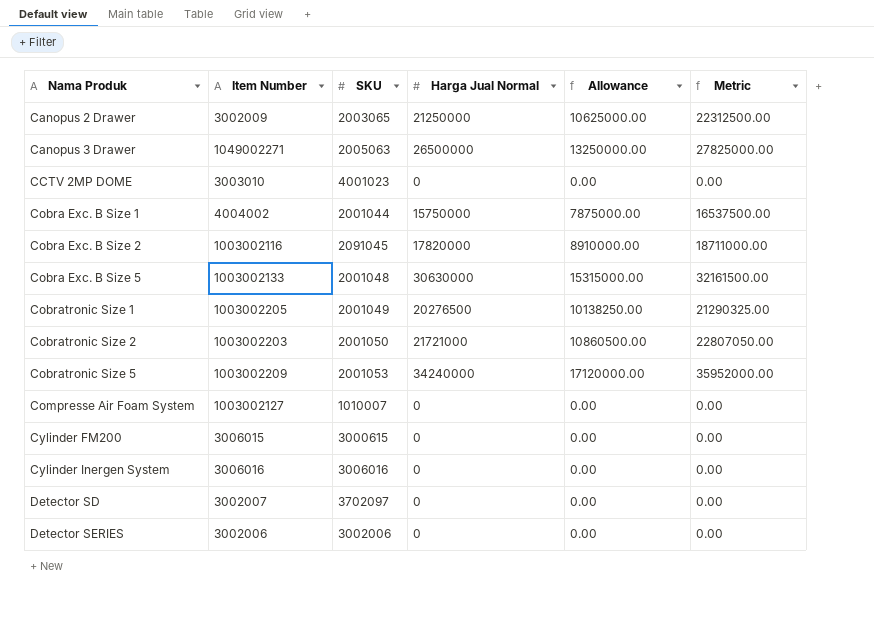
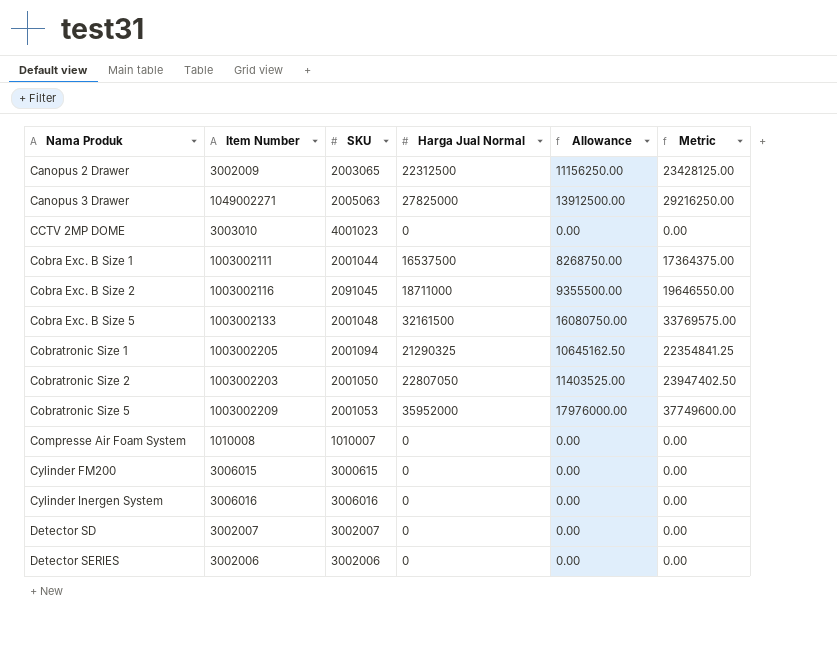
Canopus 2 Drawer | Harga Jual Normal: 21250000 -> 22312500
Canopus 2 Drawer | Allowance: 10625000.00 -> 11156250.00
Canopus 2 Drawer | Metric: 22312500.00 -> 23428125.00
Canopus 3 Drawer | Harga Jual Normal: 26500000 -> 27825000
Canopus 3 Drawer | Allowance: 13250000.00 -> 13912500.00
Canopus 3 Drawer | Metric: 27825000.00 -> 29216250.00
Cobra Exc. B Size 1 | Item Number: 4004002 -> 1003002111
Cobra Exc. B Size 1 | Harga Jual Normal: 15750000 -> 16537500
Cobra Exc. B Size 1 | Allowance: 7875000.00 -> 8268750.00
Cobra Exc. B Size 1 | Metric: 16537500.00 -> 17364375.00
Cobra Exc. B Size 2 | Harga Jual Normal: 17820000 -> 18711000
Cobra Exc. B Size 2 | Allowance: 8910000.00 -> 9355500.00
Cobra Exc. B Size 2 | Metric: 18711000.00 -> 19646550.00
Cobra Exc. B Size 5 | Harga Jual Normal: 30630000 -> 32161500
Cobra Exc. B Size 5 | Allowance: 15315000.00 -> 16080750.00
Cobra Exc. B Size 5 | Metric: 32161500.00 -> 33769575.00
Cobratronic Size 1 | SKU: 2001049 -> 2001094
Cobratronic Size 1 | Harga Jual Normal: 20276500 -> 21290325
Cobratronic Size 1 | Allowance: 10138250.00 -> 10645162.50
Cobratronic Size 1 | Metric: 21290325.00 -> 22354841.25
Cobratronic Size 2 | Harga Jual Normal: 21721000 -> 22807050
Cobratronic Size 2 | Allowance: 10860500.00 -> 11403525.00
Cobratronic Size 2 | Metric: 22807050.00 -> 23947402.50
Cobratronic Size 5 | Harga Jual Normal: 34240000 -> 35952000
Cobratronic Size 5 | Allowance: 17120000.00 -> 17976000.00
Cobratronic Size 5 | Metric: 35952000.00 -> 37749600.00
Compresse Air Foam System | Item Number: 1003002127 -> 1010008
Detector SD | SKU: 3702097 -> 3002007

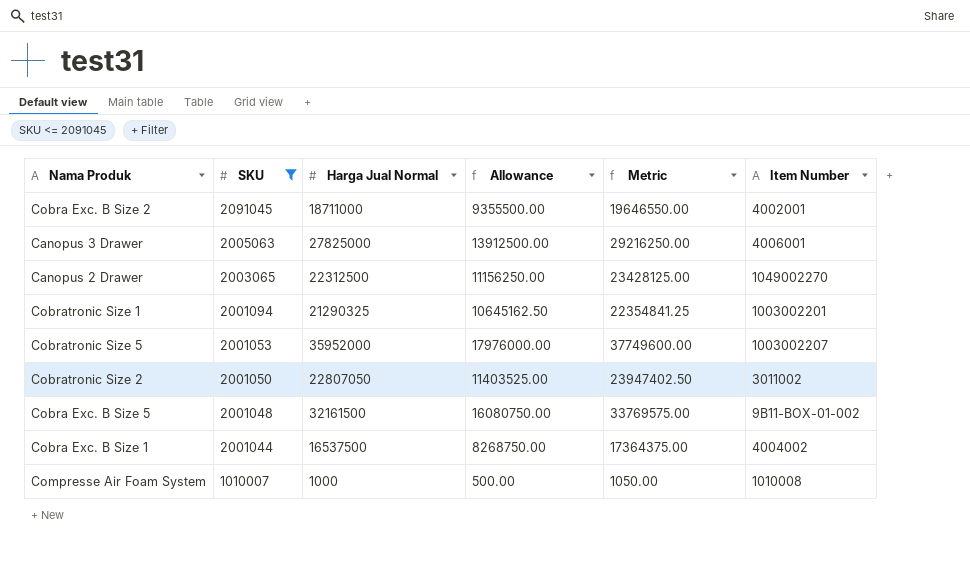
filter: none -> SKU <= 2091045
row order: Nama Produk ascending -> SKU descending
column Item Number | position: 2 -> 6
Cobra Exc. B Size 2 | Item Number: 1003002116 -> 4002001
Canopus 3 Drawer | Item Number: 1049002271 -> 4006001
Canopus 2 Drawer | Item Number: 3002009 -> 1049002270
Cobratronic Size 1 | Item Number: 1003002205 -> 1003002201
Cobratronic Size 5 | Item Number: 1003002209 -> 1003002207
Cobratronic Size 2 | Item Number: 1003002203 -> 3011002
Cobra Exc. B Size 5 | Item Number: 1003002133 -> 9B11-BOX-01-002
Cobra Exc. B Size 1 | Item Number: 1003002111 -> 4004002
Compresse Air Foam System | Harga Jual Normal: 0 -> 1000
Compresse Air Foam System | Allowance: 0.00 -> 500.00
Compresse Air Foam System | Metric: 0.00 -> 1050.00

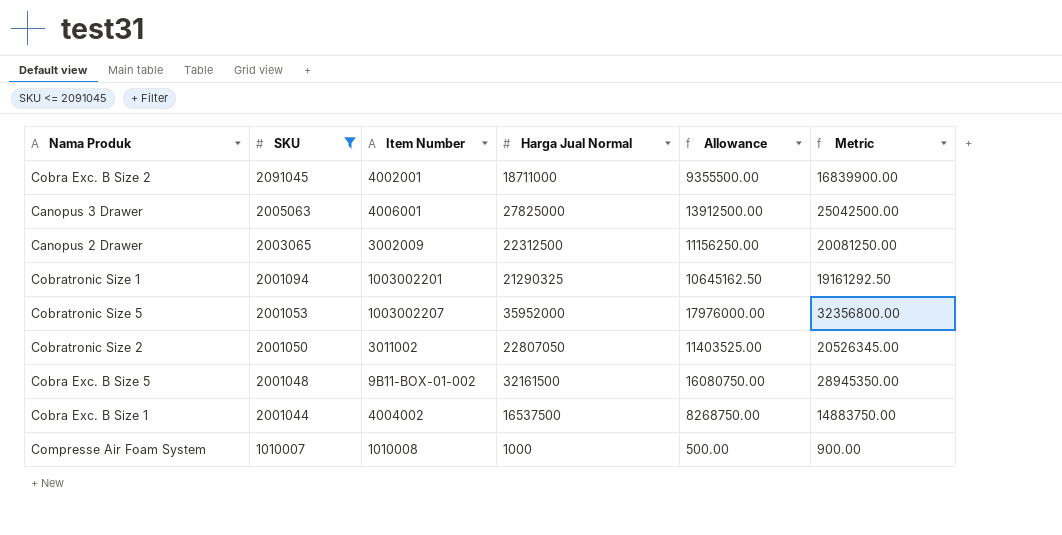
column Item Number | position: 6 -> 3
column Metric | formula: [Harga Jual Normal] * 1.05 -> [Harga Jual Normal] * 0.9
Canopus 2 Drawer | Item Number: 1049002270 -> 3002009

